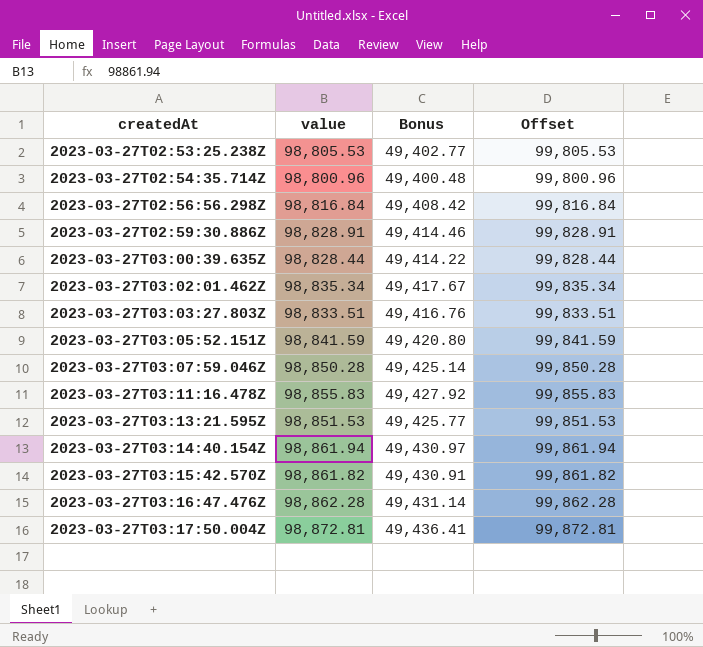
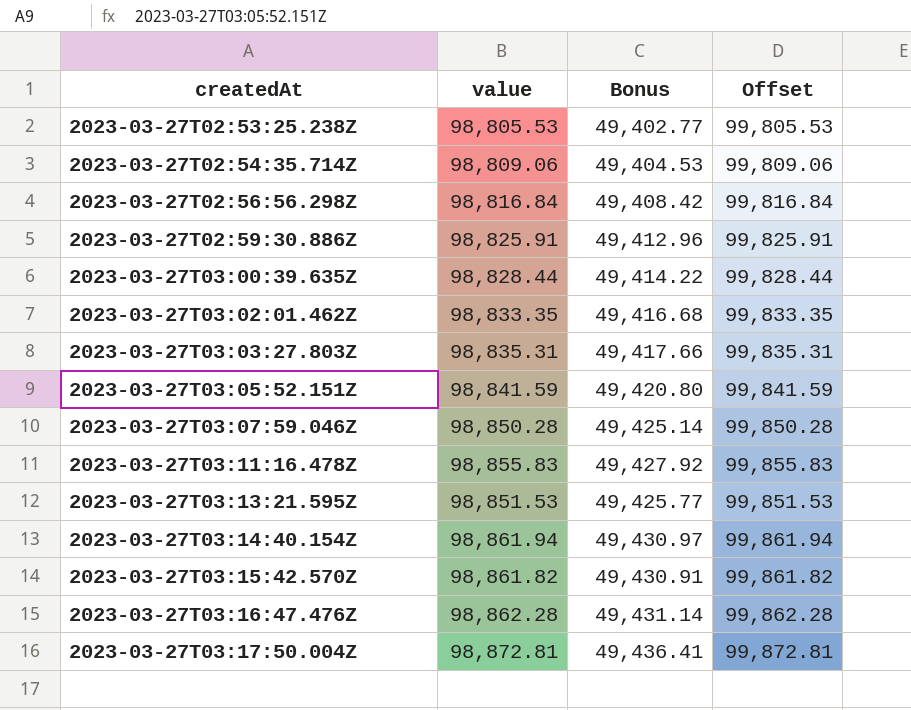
2023-03-27T02:54:35.714Z | value: 98,800.96 -> 98,809.06
2023-03-27T02:54:35.714Z | Bonus: 49,400.48 -> 49,404.53
2023-03-27T02:54:35.714Z | Offset: 99,800.96 -> 99,809.06
2023-03-27T02:59:30.886Z | value: 98,828.91 -> 98,825.91
2023-03-27T02:59:30.886Z | Bonus: 49,414.46 -> 49,412.96
2023-03-27T02:59:30.886Z | Offset: 99,828.91 -> 99,825.91
2023-03-27T03:02:01.462Z | value: 98,835.34 -> 98,833.35
2023-03-27T03:02:01.462Z | Bonus: 49,417.67 -> 49,416.68
2023-03-27T03:02:01.462Z | Offset: 99,835.34 -> 99,833.35
2023-03-27T03:03:27.803Z | value: 98,833.51 -> 98,835.31
2023-03-27T03:03:27.803Z | Bonus: 49,416.76 -> 49,417.66
2023-03-27T03:03:27.803Z | Offset: 99,833.51 -> 99,835.31

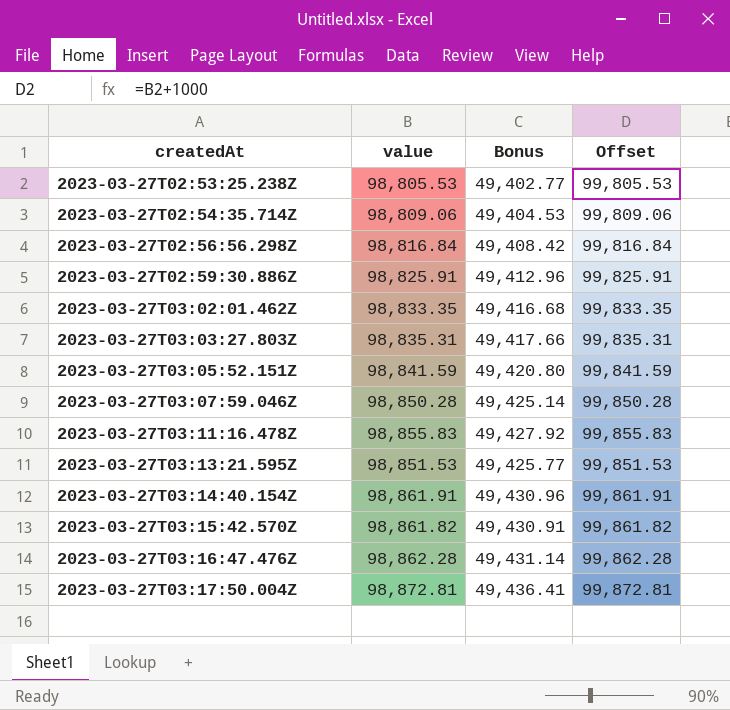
row 2023-03-27T03:00:39.635Z: 98,828.44 | 49,414.22 | 99,828.44 -> none
2023-03-27T03:14:40.154Z | value: 98,861.94 -> 98,861.91
2023-03-27T03:14:40.154Z | Bonus: 49,430.97 -> 49,430.96
2023-03-27T03:14:40.154Z | Offset: 99,861.94 -> 99,861.91

